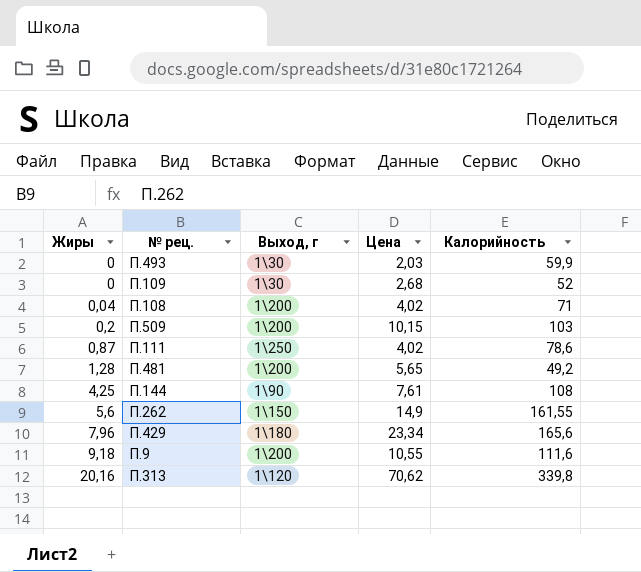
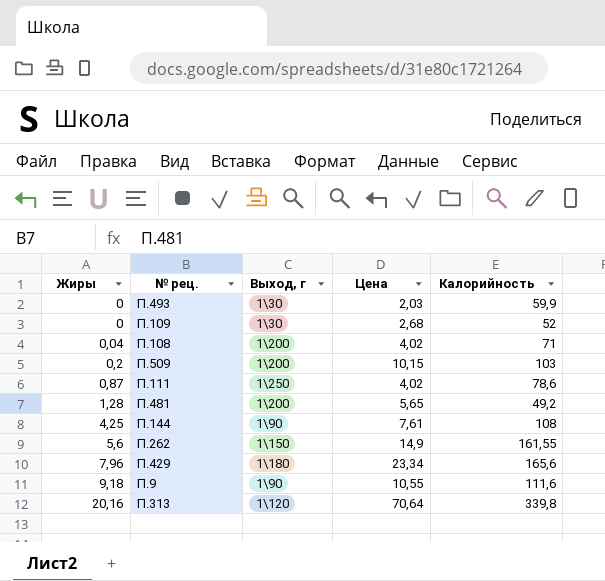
П.9 | Выход, г: 1\200 -> 1\90
П.313 | Цена: 70,62 -> 70,64

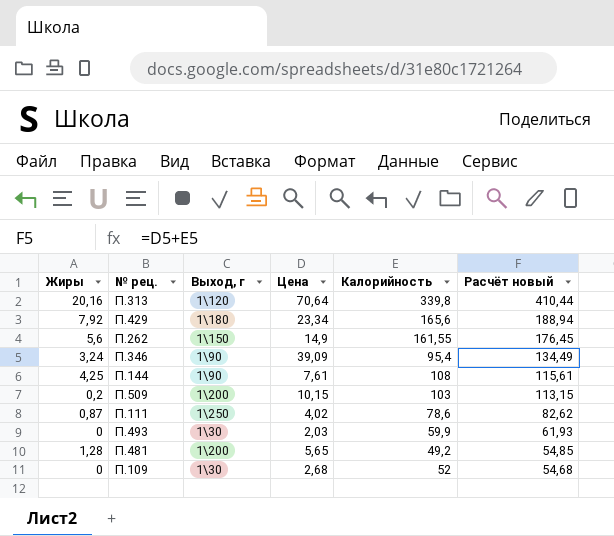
row order: Жиры ascending -> Расчёт новый descending
column Расчёт новый | formula: none -> [Цена] + [Калорийность]
row П.108: 0,04 | 1\200 | 4,02 | 71 -> none
row П.9: 9,18 | 1\90 | 10,55 | 111,6 -> none
П.429 | Жиры: 7,96 -> 7,92
row П.346: none -> 3,24 | 1\90 | 39,09 | 95,4 | 134,49

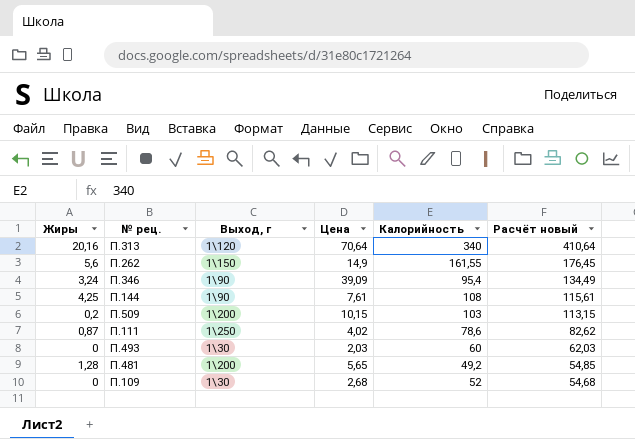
row П.429: 7,92 | 1\180 | 23,34 | 165,6 | 188,94 -> none
П.313 | Калорийность: 339,8 -> 340
П.313 | Расчёт новый: 410,44 -> 410,64
П.493 | Калорийность: 59,9 -> 60
П.493 | Расчёт новый: 61,93 -> 62,03

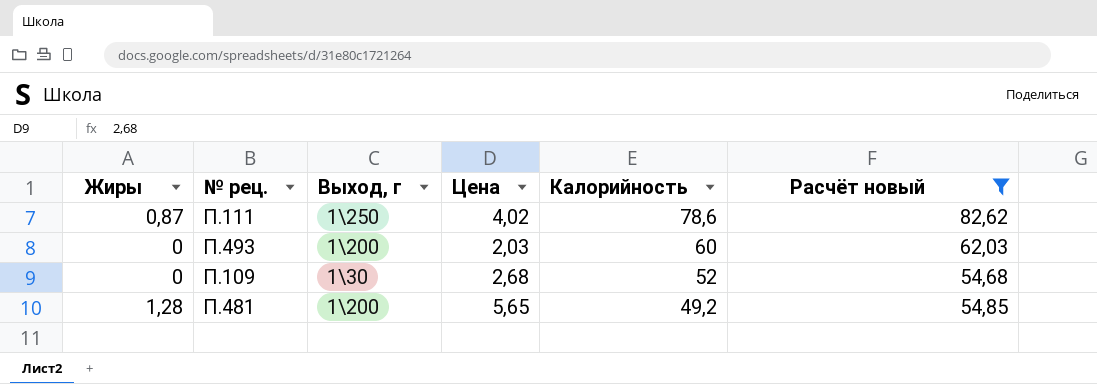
filter: none -> Расчёт новый <= 82,62
row order: Расчёт новый descending -> Калорийность descending
П.493 | Выход, г: 1\30 -> 1\200

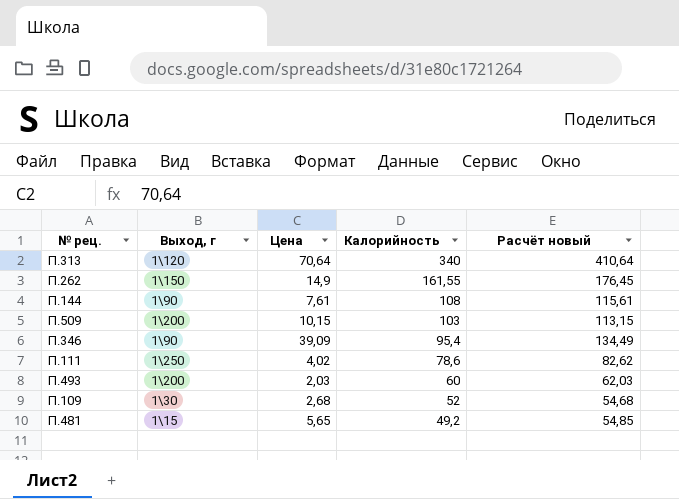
filter: Расчёт новый <= 82,62 -> none
column Жиры | position: 1 -> none
П.481 | Выход, г: 1\200 -> 1\15

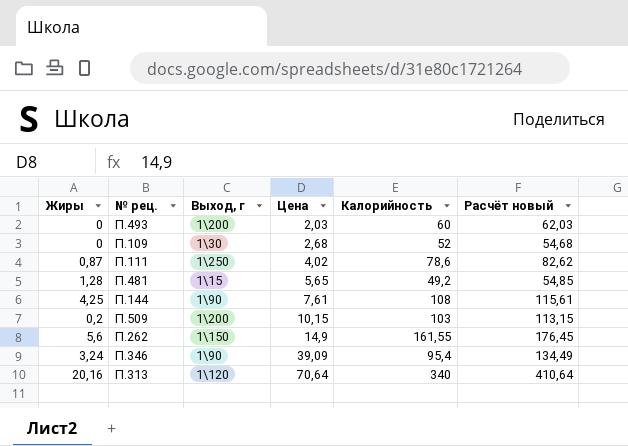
row order: Калорийность descending -> Цена ascending
column Жиры | position: none -> 1

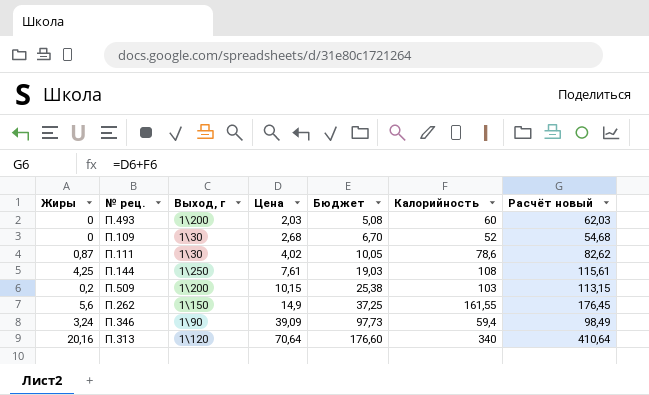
column Бюджет | formula: none -> [Цена] * 2,5
row П.481: 1,28 | 1\15 | 5,65 | 49,2 | 54,85 -> none
П.111 | Выход, г: 1\250 -> 1\30
П.144 | Выход, г: 1\90 -> 1\250
П.346 | Калорийность: 95,4 -> 59,4
П.346 | Расчёт новый: 134,49 -> 98,49

